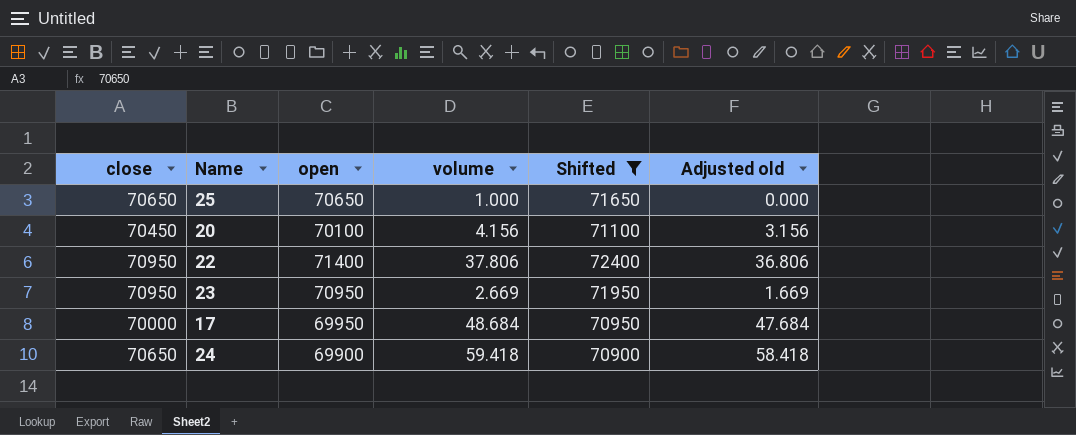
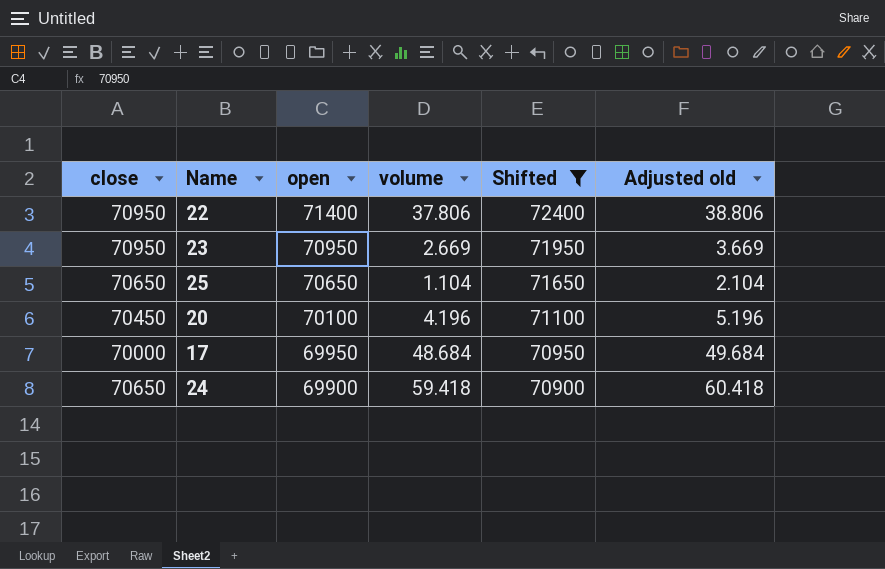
row order: none -> open descending
column Adjusted old | formula: [volume] - 1 -> [volume] + 1
25 | volume: 1.000 -> 1.104
20 | volume: 4.156 -> 4.196

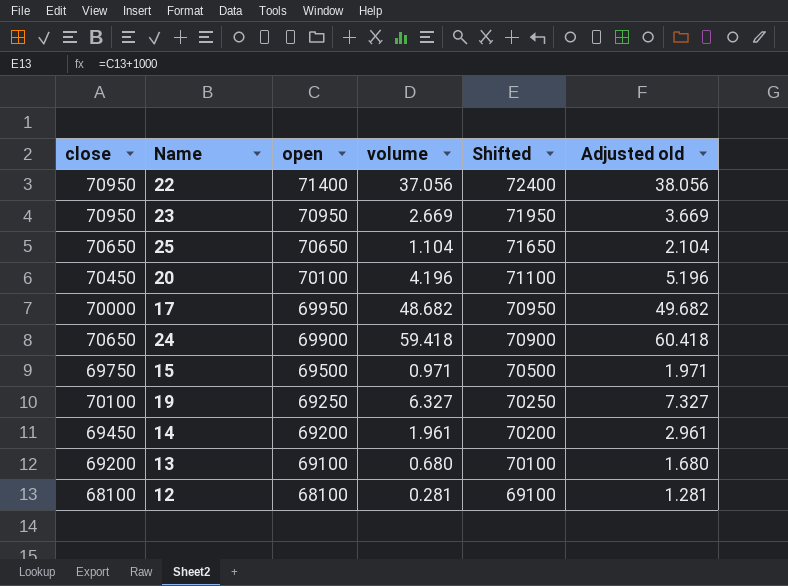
filter: Shifted >= 70900 -> none
22 | volume: 37.806 -> 37.056
22 | Adjusted old: 38.806 -> 38.056
17 | volume: 48.684 -> 48.682
17 | Adjusted old: 49.684 -> 49.682

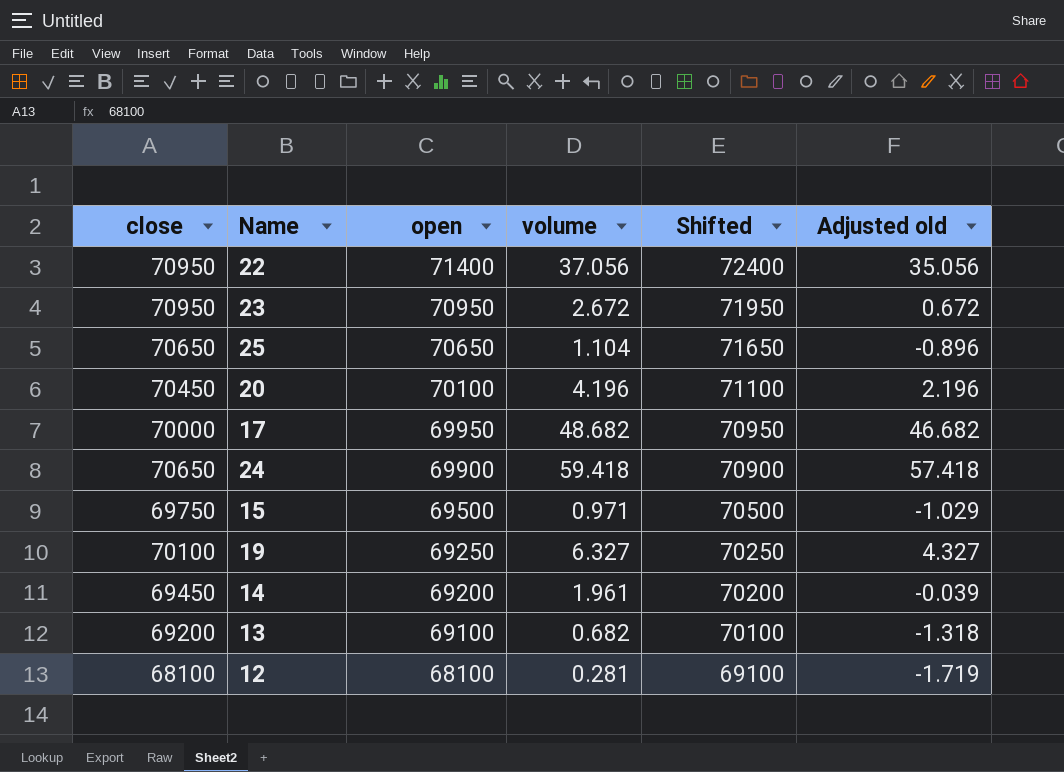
column Adjusted old | formula: [volume] + 1 -> [volume] - 2
23 | volume: 2.669 -> 2.672
13 | volume: 0.680 -> 0.682

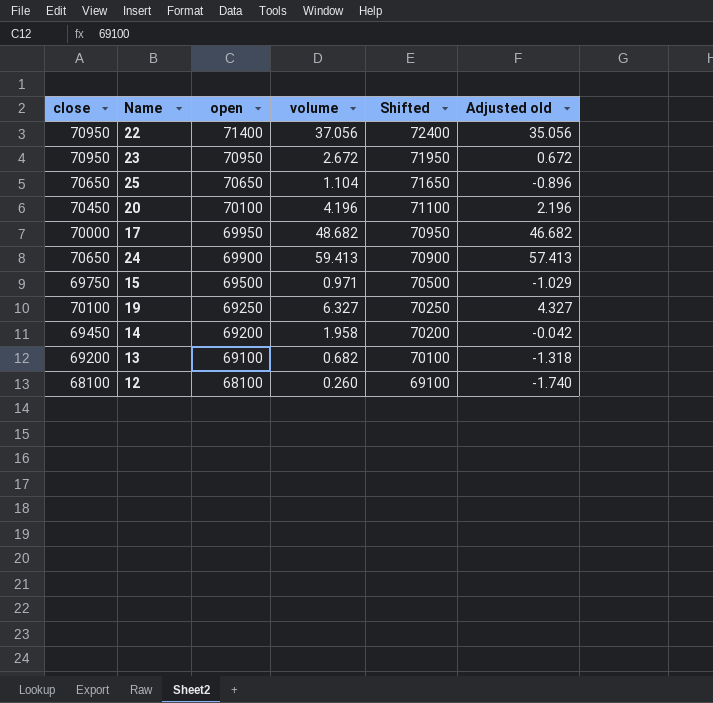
24 | volume: 59.418 -> 59.413
24 | Adjusted old: 57.418 -> 57.413
14 | volume: 1.961 -> 1.958
14 | Adjusted old: -0.039 -> -0.042
12 | volume: 0.281 -> 0.260
12 | Adjusted old: -1.719 -> -1.740

